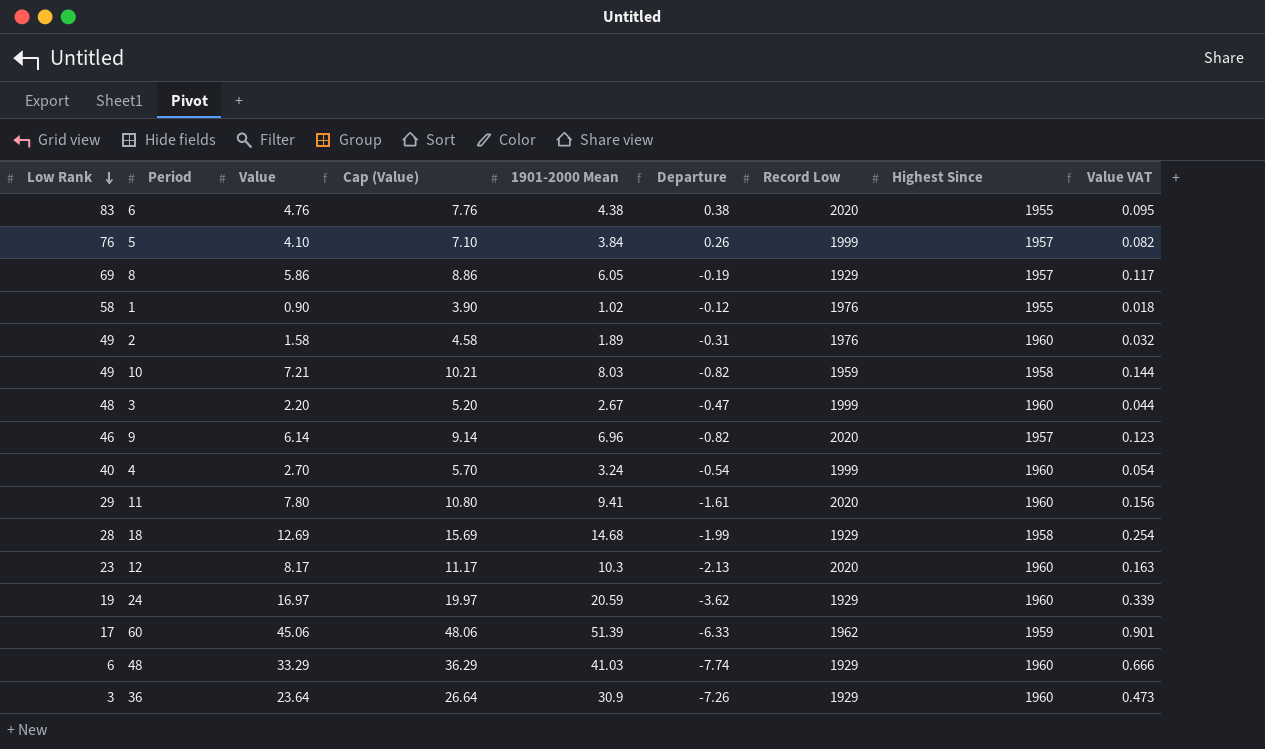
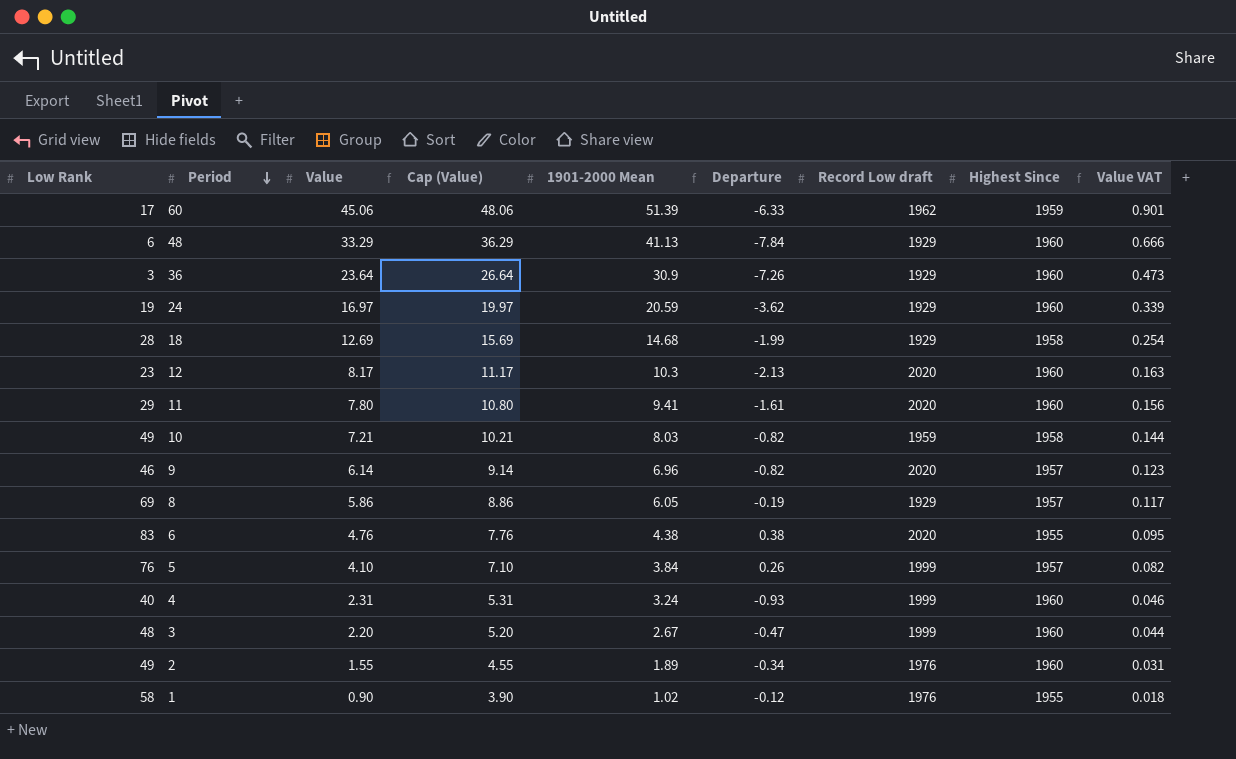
row order: Low Rank descending -> Period descending
column name: Record Low -> Record Low draft
48 | 1901-2000 Mean: 41.03 -> 41.13
48 | Departure: -7.74 -> -7.84
4 | Value: 2.70 -> 2.31
4 | Cap (Value): 5.70 -> 5.31
4 | Departure: -0.54 -> -0.93
4 | Value VAT: 0.054 -> 0.046
2 | Value: 1.58 -> 1.55
2 | Cap (Value): 4.58 -> 4.55
2 | Departure: -0.31 -> -0.34
2 | Value VAT: 0.032 -> 0.031

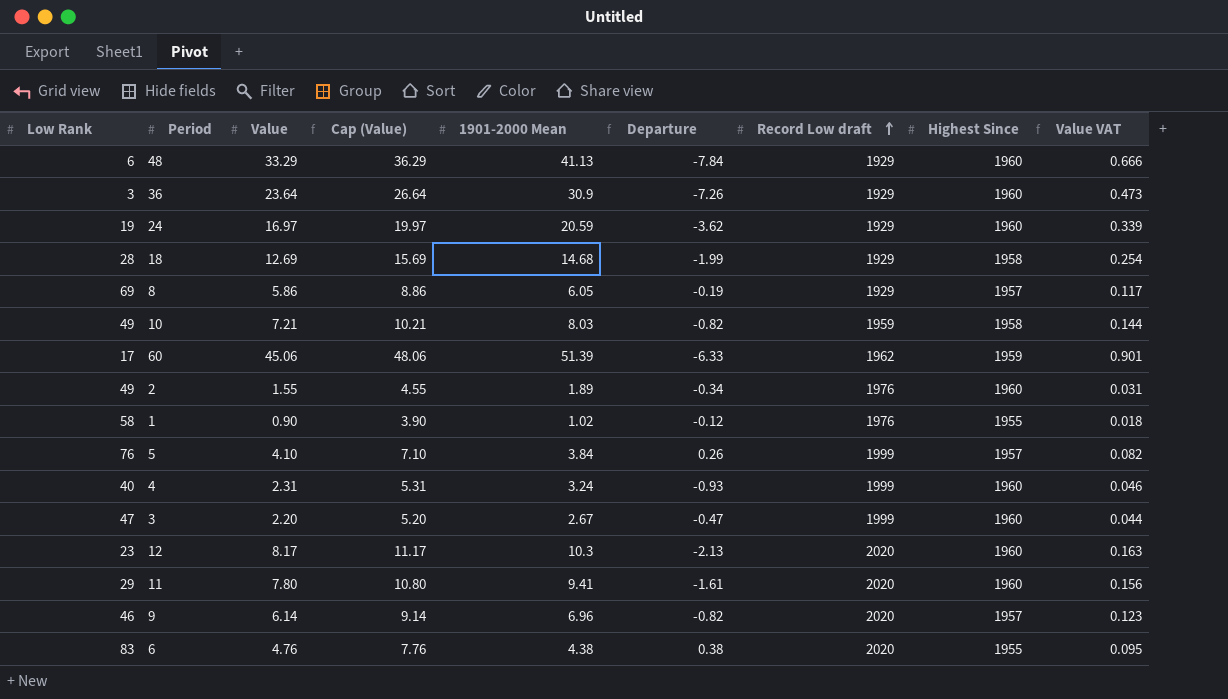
row order: Period descending -> Record Low draft ascending
3 | Low Rank: 48 -> 47

